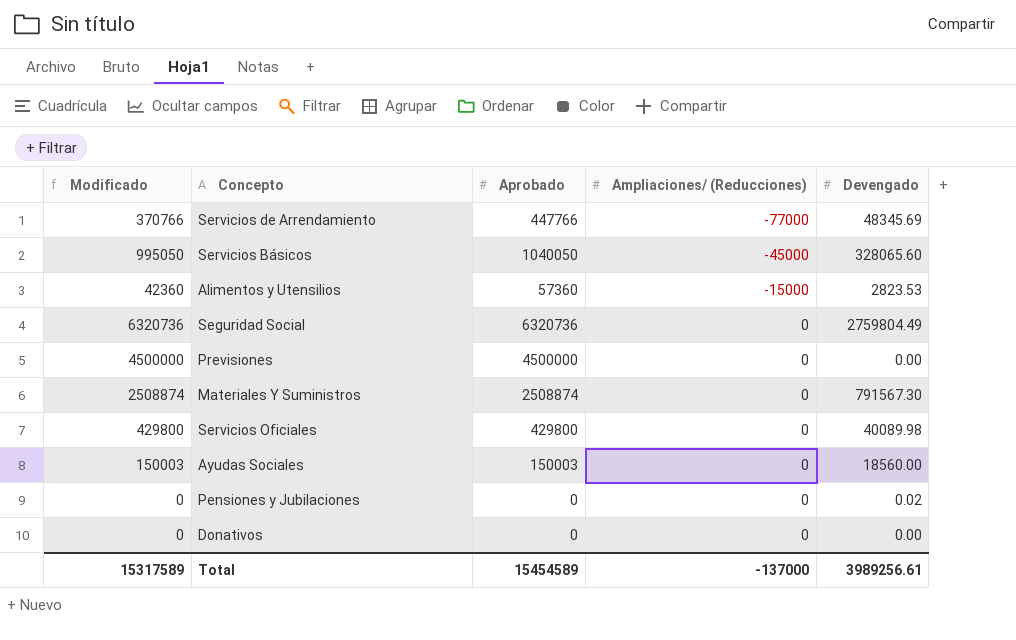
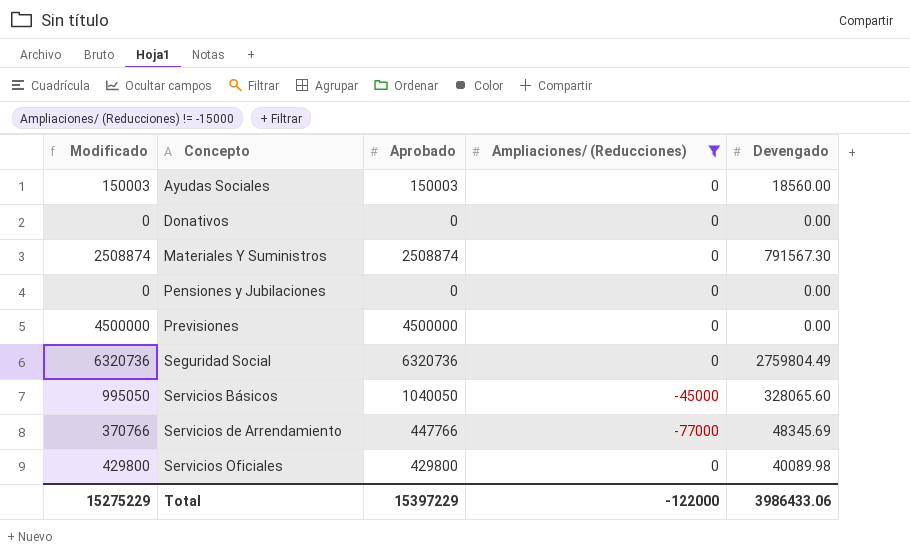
filter: none -> Ampliaciones/ (Reducciones) != -15000
row order: Ampliaciones/ (Reducciones) ascending -> Concepto ascending
Pensiones y Jubilaciones | Devengado: 0.02 -> 0.00
Total | Modificado: 15317589 -> 15275229
Total | Aprobado: 15454589 -> 15397229
Total | Ampliaciones/ (Reducciones): -137000 -> -122000
Total | Devengado: 3989256.61 -> 3986433.06

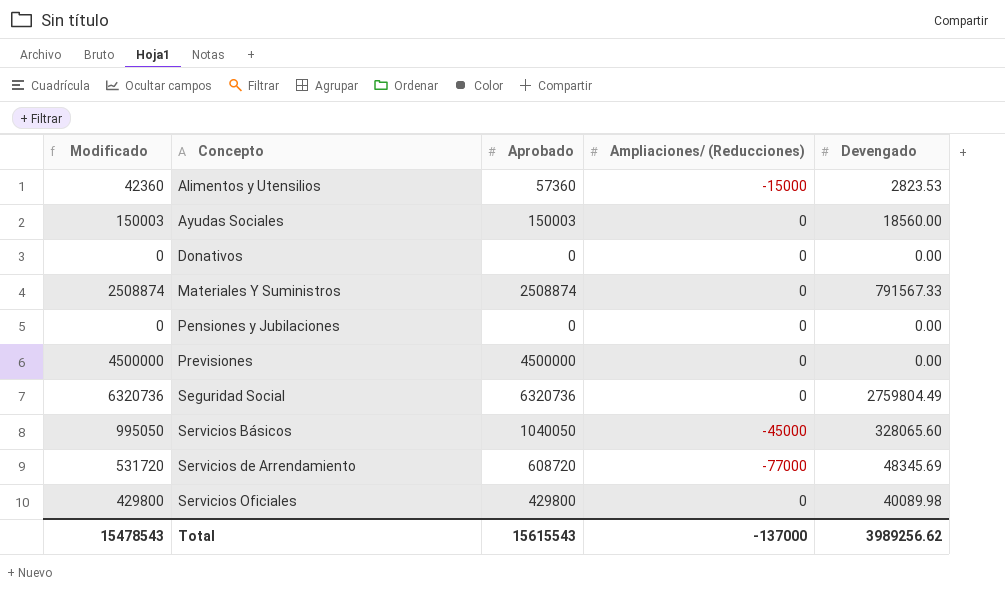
filter: Ampliaciones/ (Reducciones) != -15000 -> none
Materiales Y Suministros | Devengado: 791567.30 -> 791567.33
Servicios de Arrendamiento | Modificado: 370766 -> 531720
Servicios de Arrendamiento | Aprobado: 447766 -> 608720
Total | Modificado: 15275229 -> 15478543
Total | Aprobado: 15397229 -> 15615543
Total | Ampliaciones/ (Reducciones): -122000 -> -137000
Total | Devengado: 3986433.06 -> 3989256.62

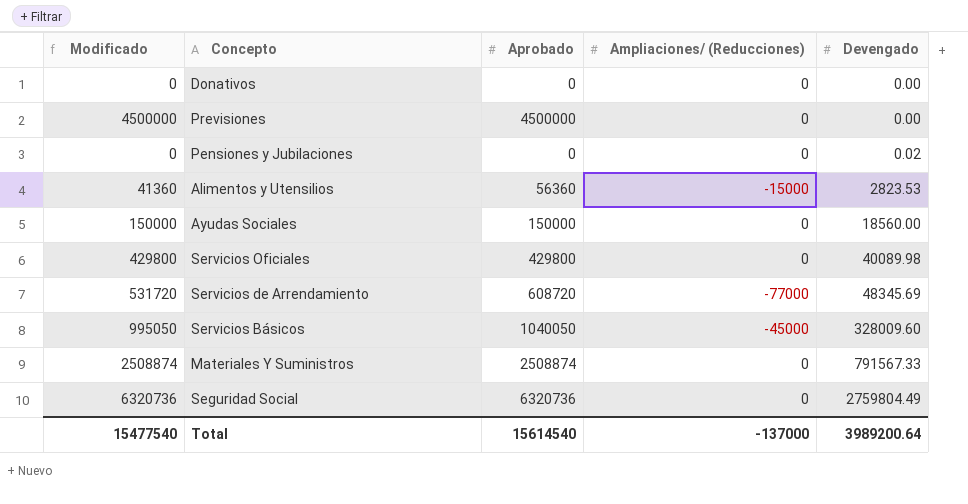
row order: Concepto ascending -> Devengado ascending
Pensiones y Jubilaciones | Devengado: 0.00 -> 0.02
Alimentos y Utensilios | Modificado: 42360 -> 41360
Alimentos y Utensilios | Aprobado: 57360 -> 56360
Ayudas Sociales | Modificado: 150003 -> 150000
Ayudas Sociales | Aprobado: 150003 -> 150000
Servicios Básicos | Devengado: 328065.60 -> 328009.60
Total | Modificado: 15478543 -> 15477540
Total | Aprobado: 15615543 -> 15614540
Total | Devengado: 3989256.62 -> 3989200.64

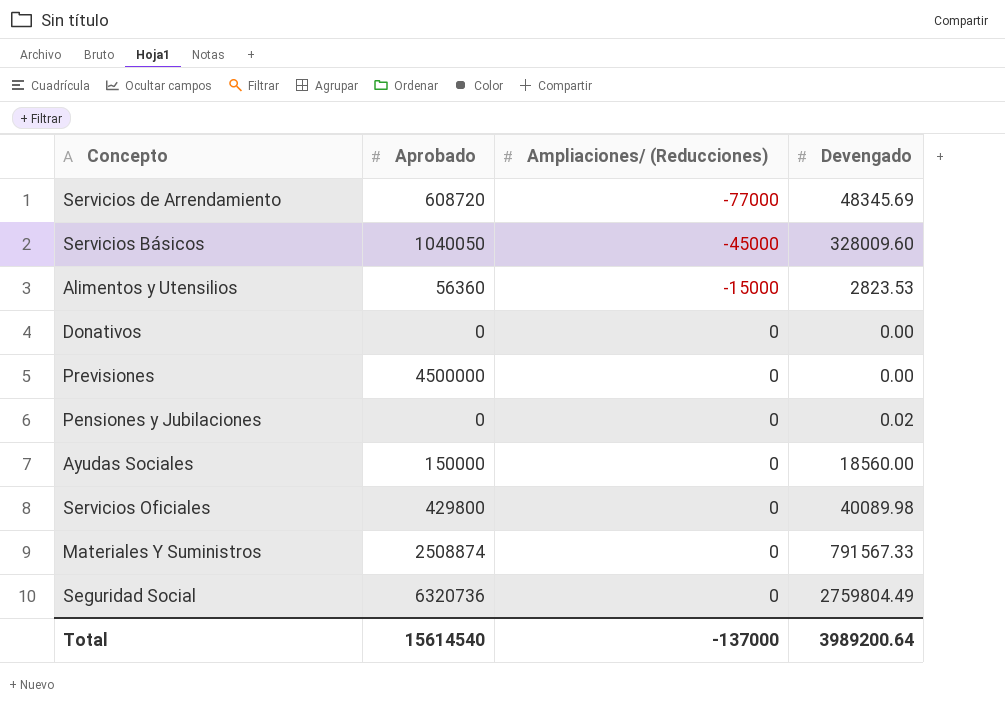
row order: Devengado ascending -> Ampliaciones/ (Reducciones) ascending
column Modificado | formula: [Aprobado] + [Ampliaciones/ (Reducciones)] -> none

